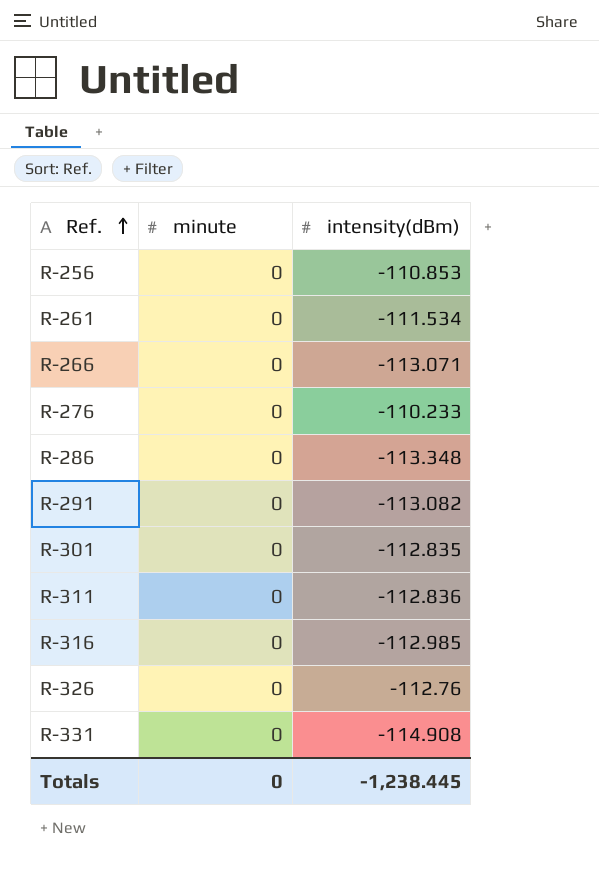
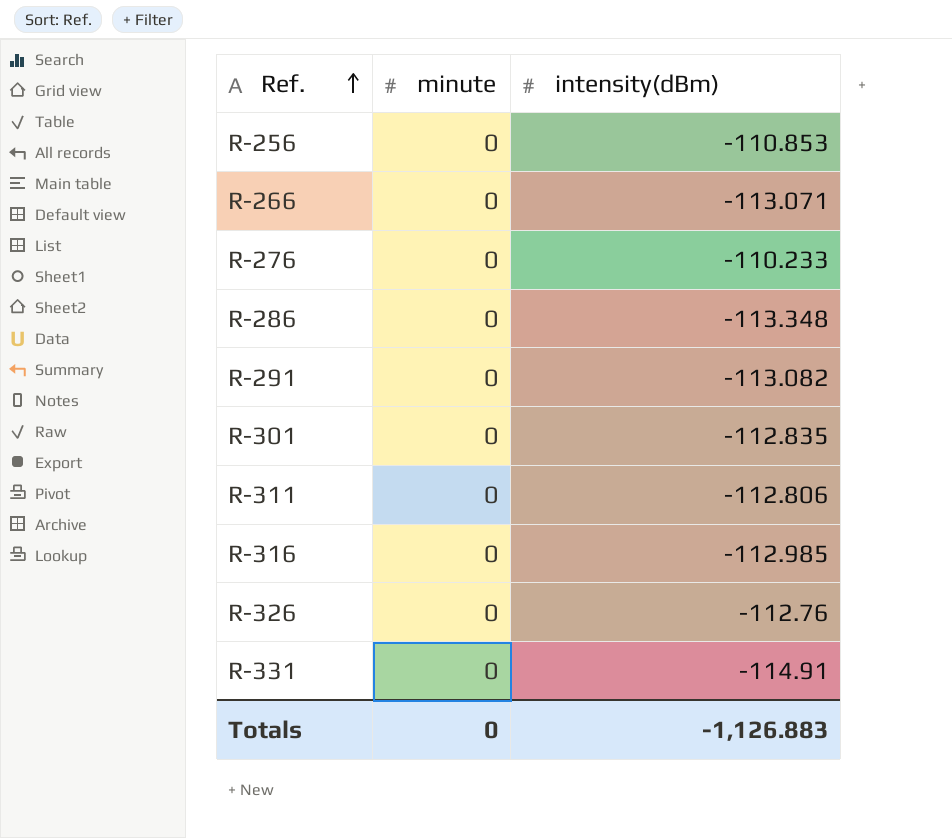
row R-261: 0 | -111.534 -> none
R-311 | intensity(dBm): -112.836 -> -112.806
R-331 | intensity(dBm): -114.908 -> -114.91
Totals | intensity(dBm): -1,238.445 -> -1,126.883

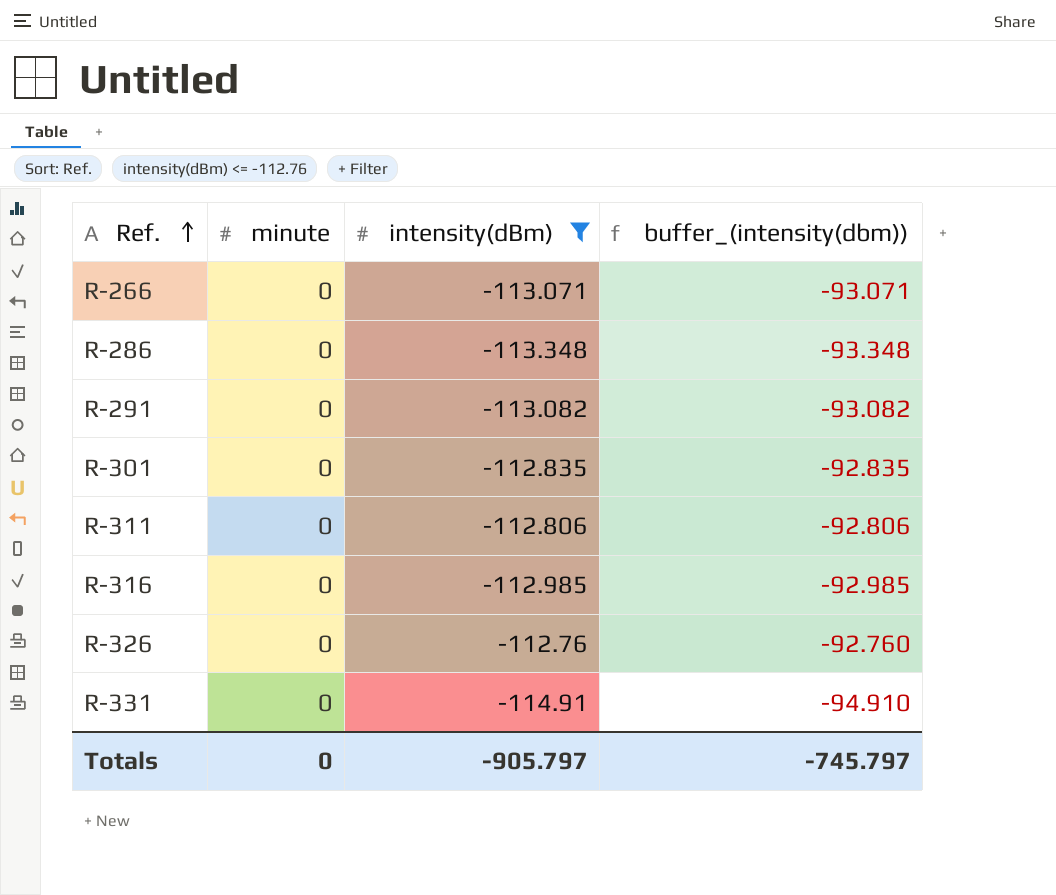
filter: none -> intensity(dBm) <= -112.76
column buffer_(intensity(dbm)) | formula: none -> [intensity(dBm)] + 20
Totals | intensity(dBm): -1,126.883 -> -905.797

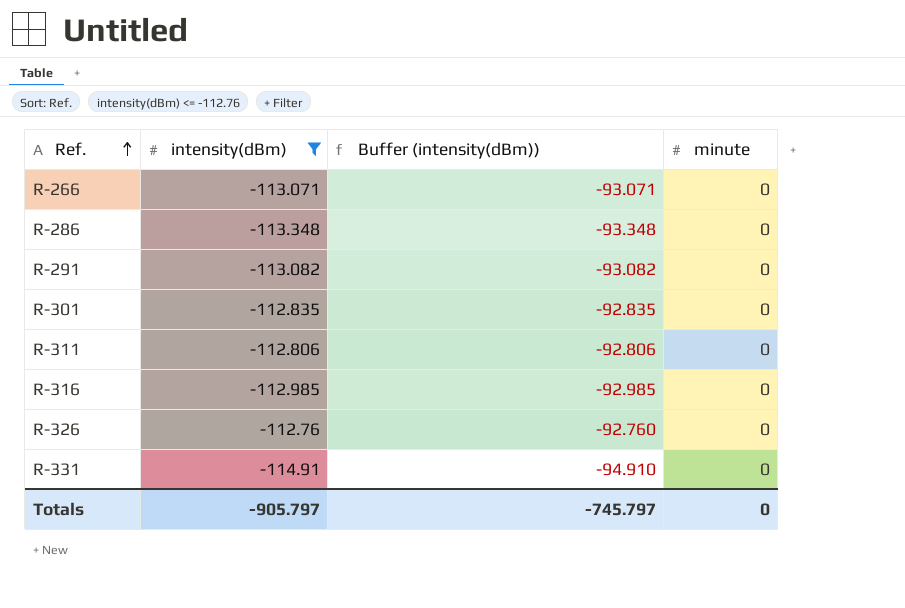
column name: buffer_(intensity(dbm)) -> Buffer (intensity(dBm))
column minute | position: 2 -> 4

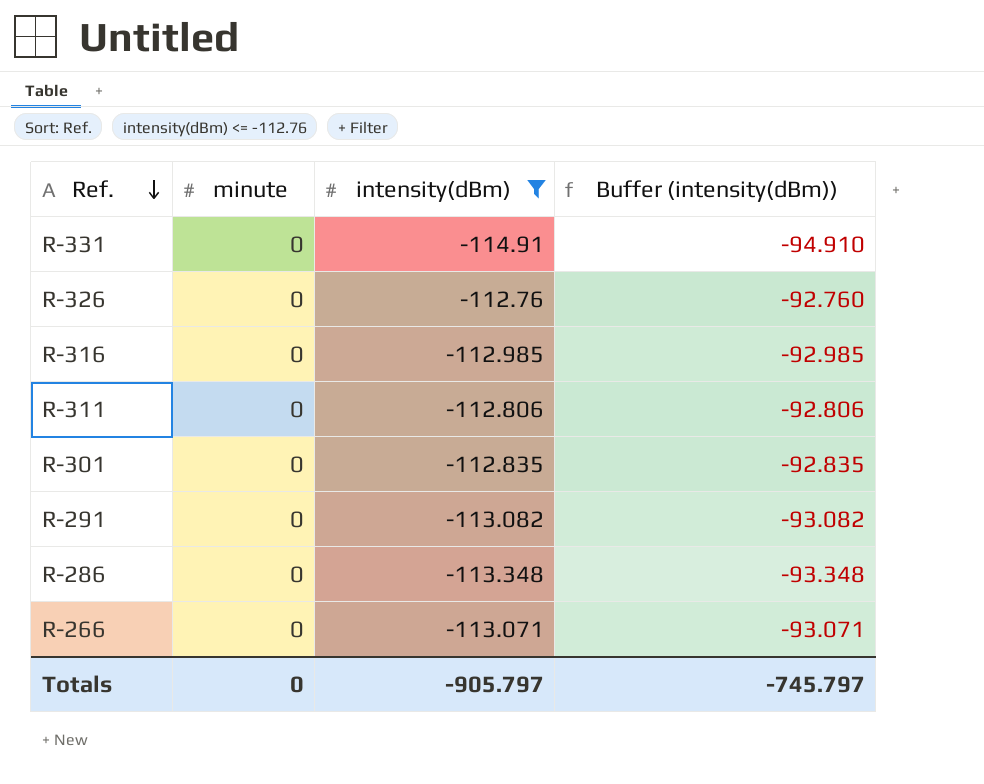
row order: Ref. ascending -> Ref. descending
column minute | position: 4 -> 2

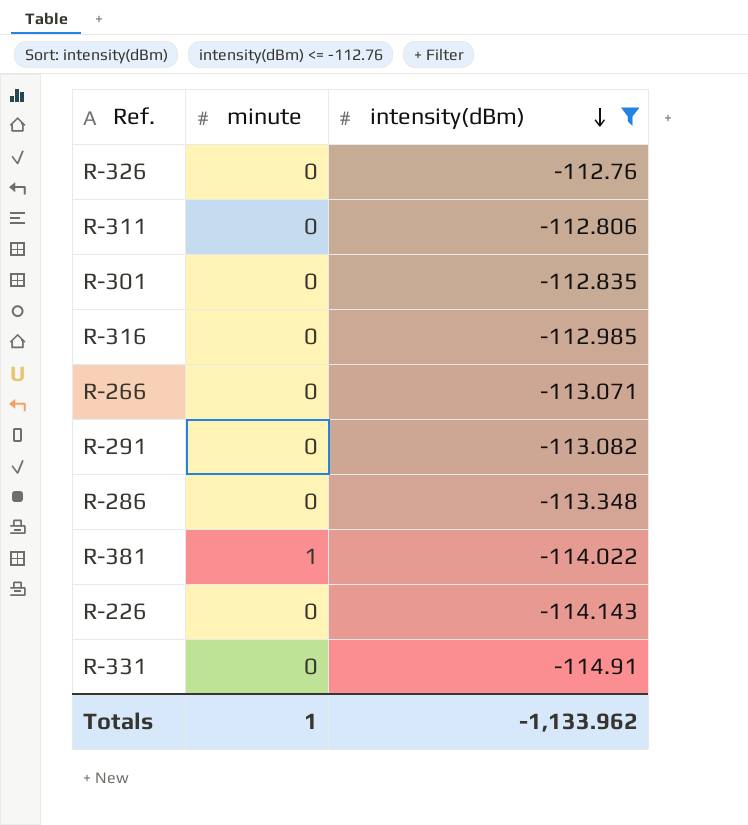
row order: Ref. descending -> intensity(dBm) descending
column Buffer (intensity(dBm)) | formula: [intensity(dBm)] + 20 -> none
row R-381: none -> 1 | -114.022
row R-226: none -> 0 | -114.143
Totals | minute: 0 -> 1
Totals | intensity(dBm): -905.797 -> -1,133.962

